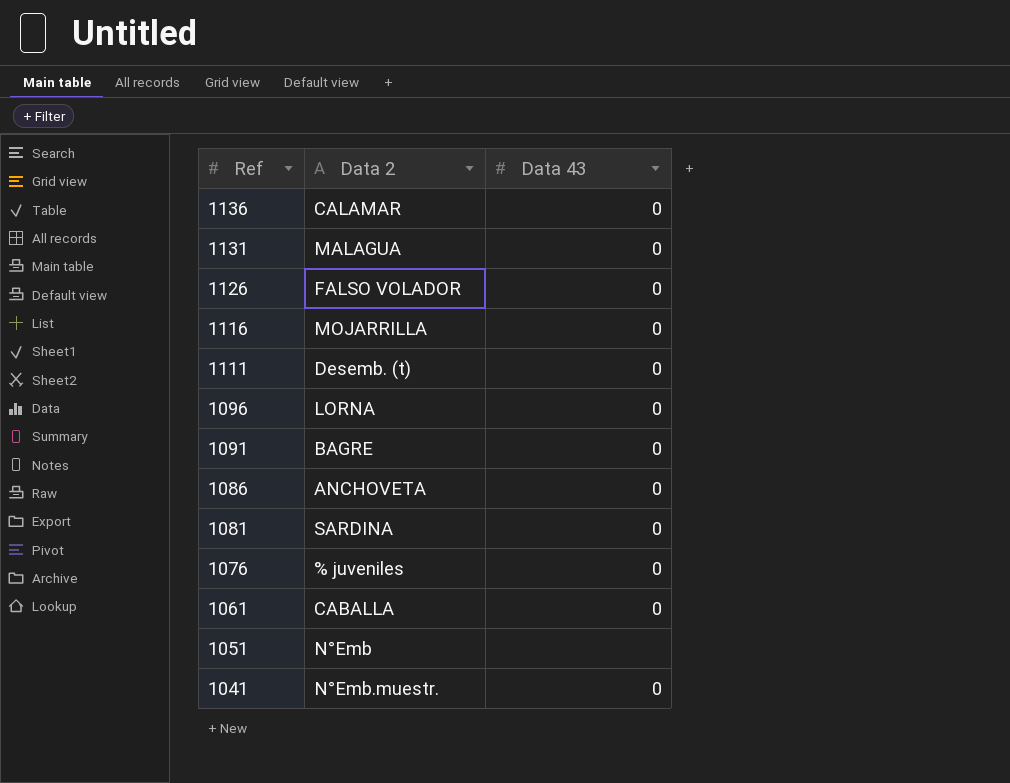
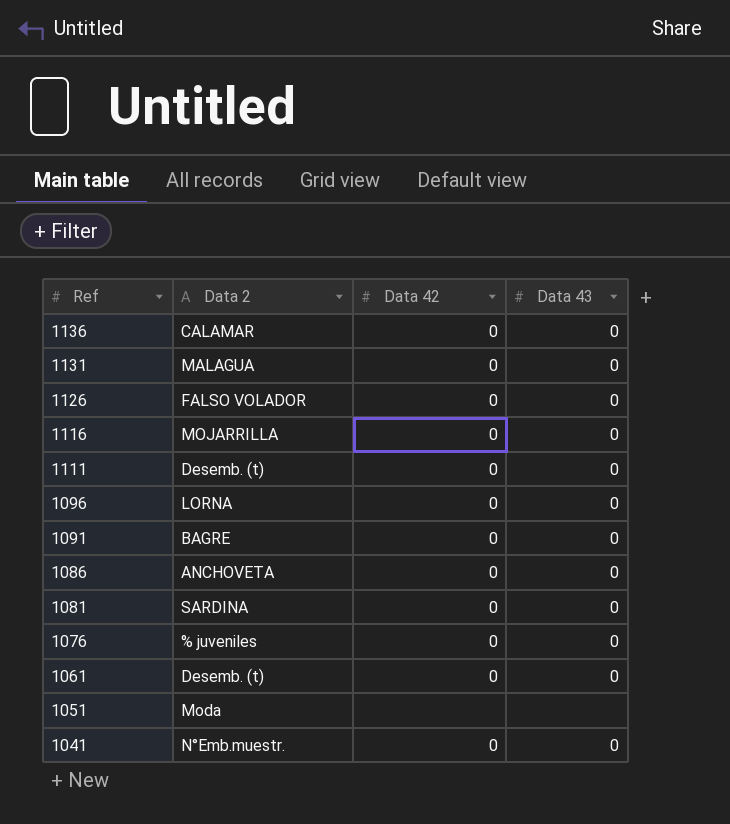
column Data 42 | position: none -> 3
1061 | Data 2: CABALLA -> Desemb. (t)
1051 | Data 2: N°Emb -> Moda

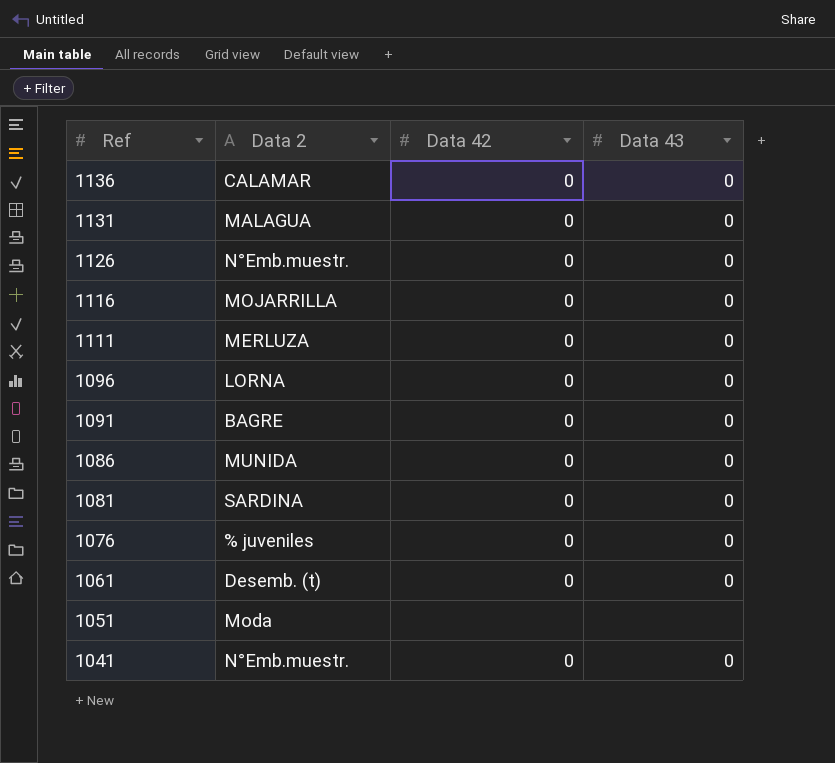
1126 | Data 2: FALSO VOLADOR -> N°Emb.muestr.
1111 | Data 2: Desemb. (t) -> MERLUZA
1086 | Data 2: ANCHOVETA -> MUNIDA

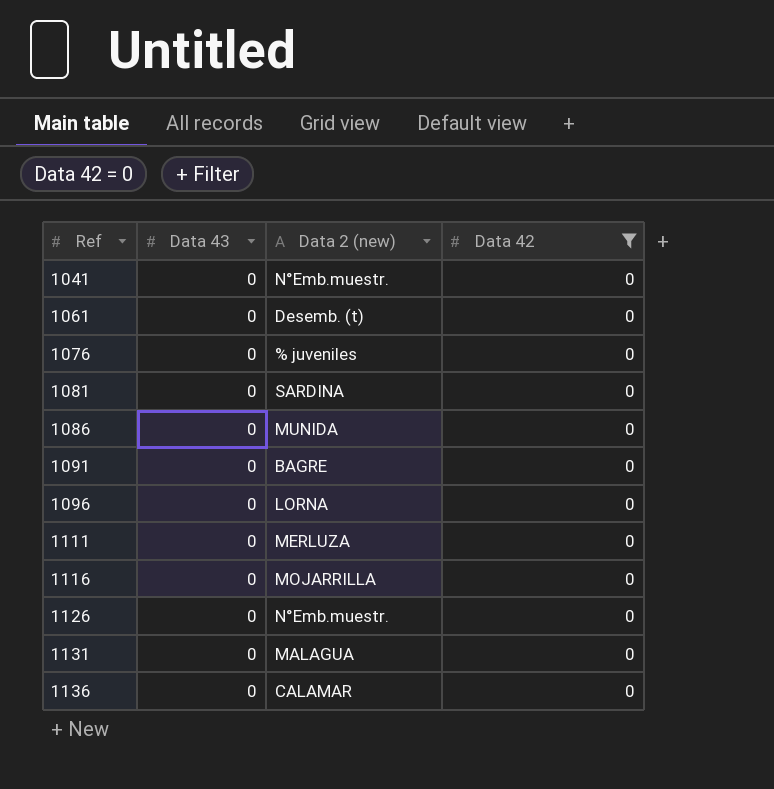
filter: none -> Data 42 = 0
row order: Ref descending -> Ref ascending
column Data 43 | position: 4 -> 2
column name: Data 2 -> Data 2 (new)

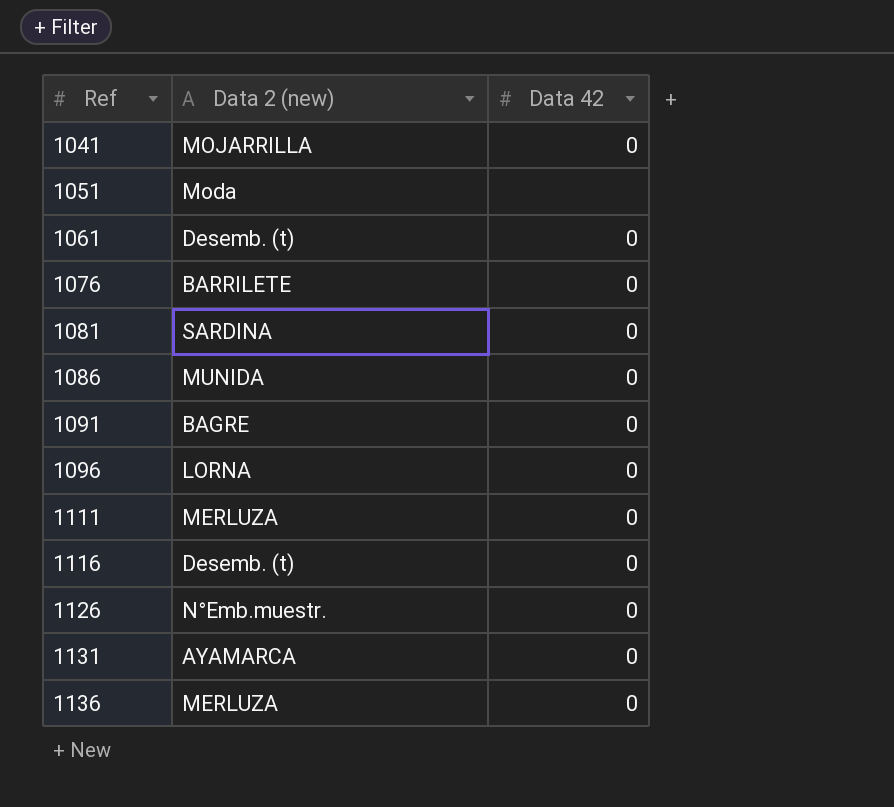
filter: Data 42 = 0 -> none
column Data 43 | position: 2 -> none
1041 | Data 2 (new): N°Emb.muestr. -> MOJARRILLA
1076 | Data 2 (new): % juveniles -> BARRILETE
1116 | Data 2 (new): MOJARRILLA -> Desemb. (t)
1131 | Data 2 (new): MALAGUA -> AYAMARCA
1136 | Data 2 (new): CALAMAR -> MERLUZA

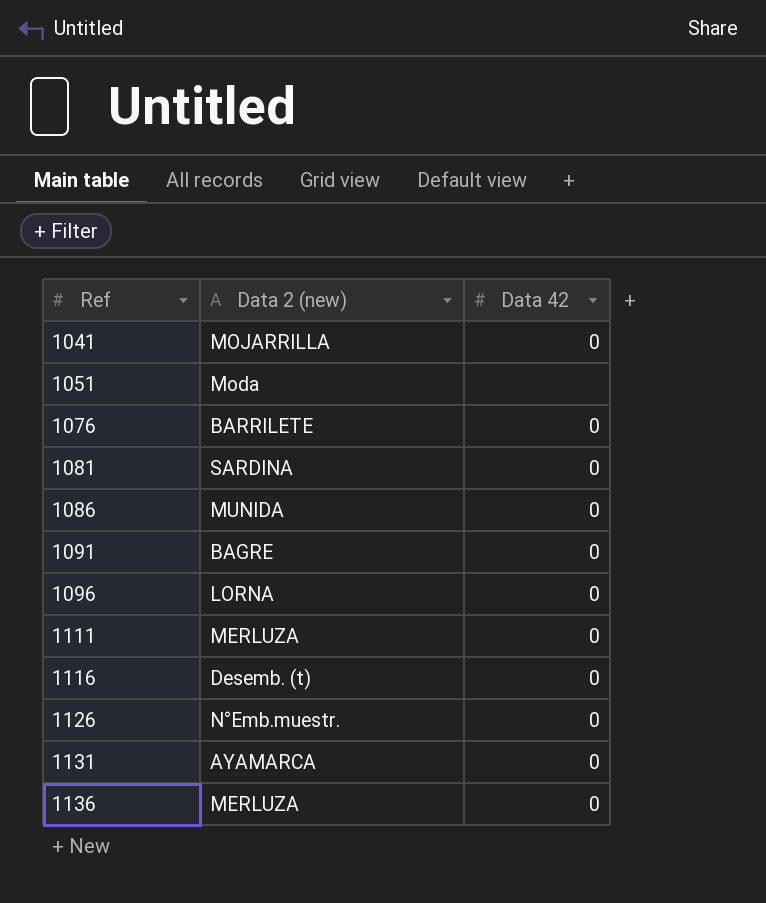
row 1061: Desemb. (t) | 0 -> none

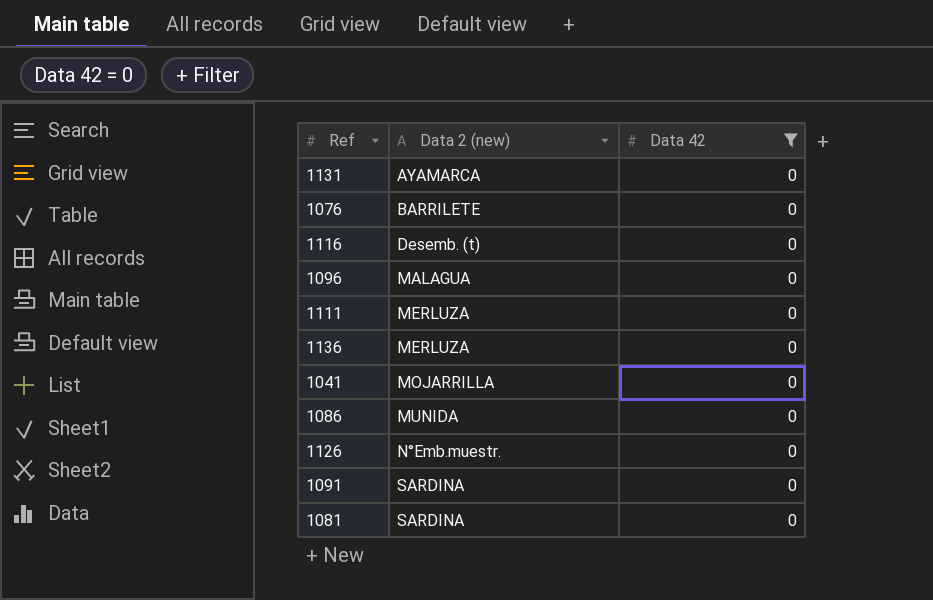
filter: none -> Data 42 = 0
row order: Ref ascending -> Data 2 (new) ascending
1096 | Data 2 (new): LORNA -> MALAGUA
1091 | Data 2 (new): BAGRE -> SARDINA

